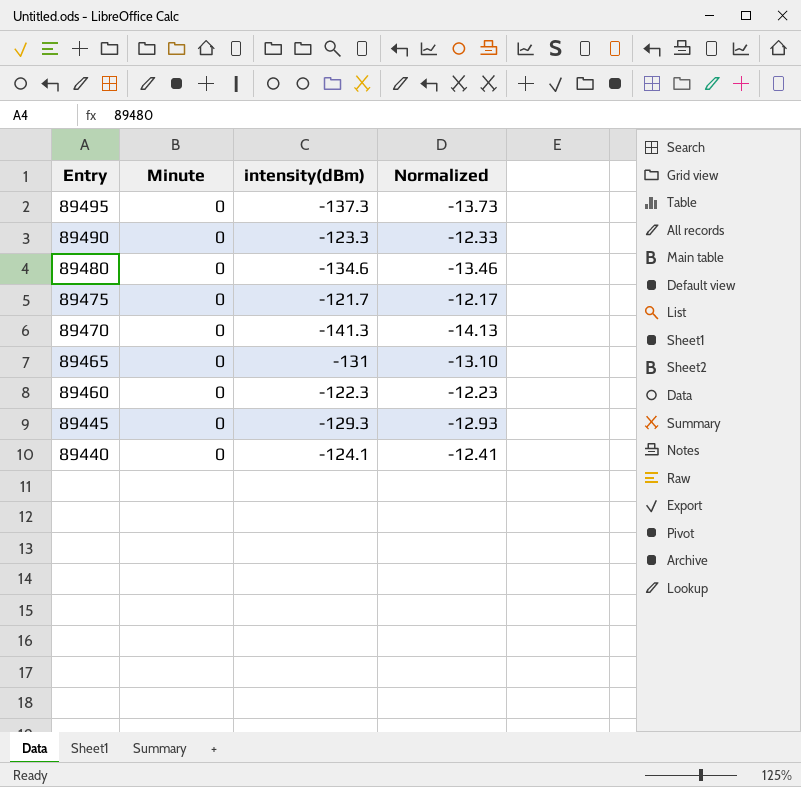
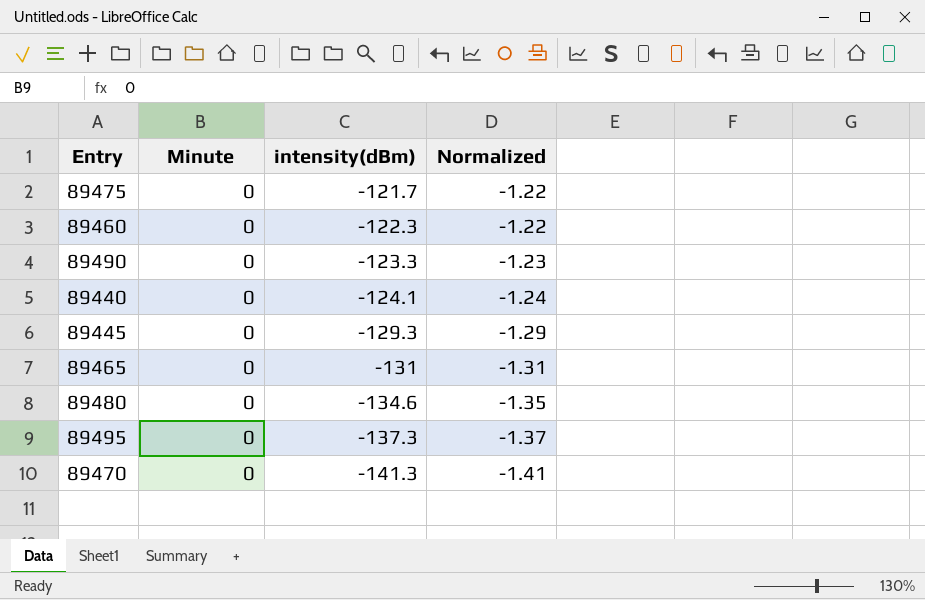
row order: Entry descending -> intensity(dBm) descending
column Normalized | formula: [intensity(dBm)] * 0.1 -> [intensity(dBm)] * 0.01

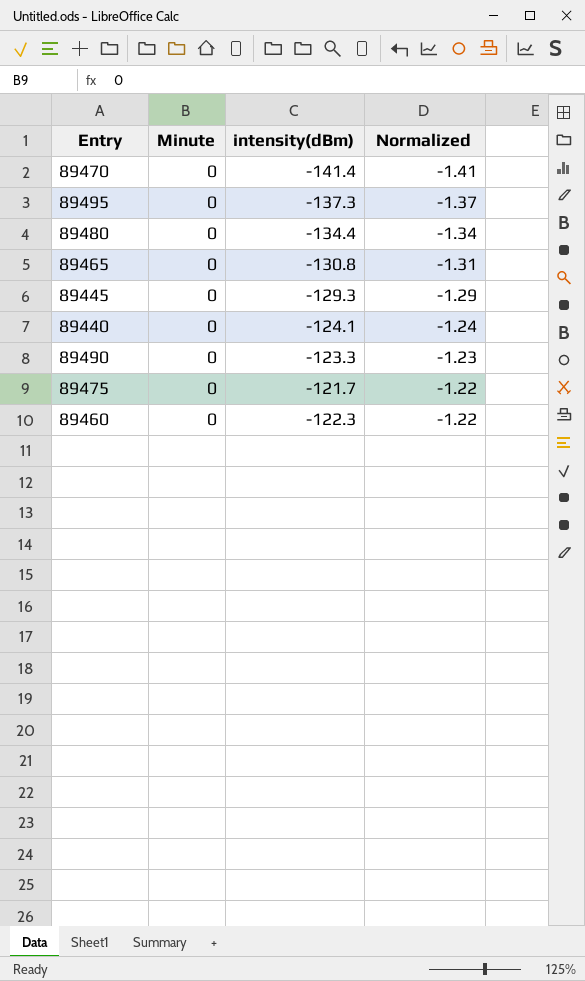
row order: intensity(dBm) descending -> Normalized ascending
89470 | intensity(dBm): -141.3 -> -141.4
89480 | intensity(dBm): -134.6 -> -134.4
89480 | Normalized: -1.35 -> -1.34
89465 | intensity(dBm): -131 -> -130.8

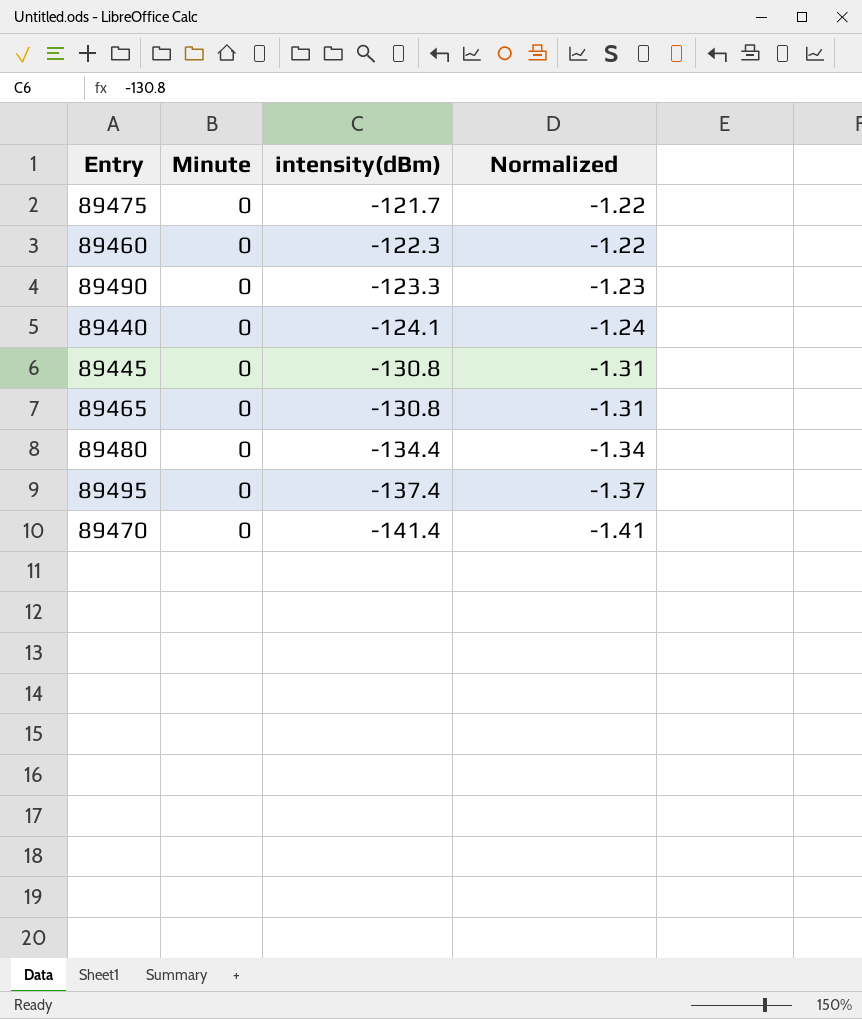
row order: Normalized ascending -> intensity(dBm) descending
89445 | intensity(dBm): -129.3 -> -130.8
89445 | Normalized: -1.29 -> -1.31
89495 | intensity(dBm): -137.3 -> -137.4

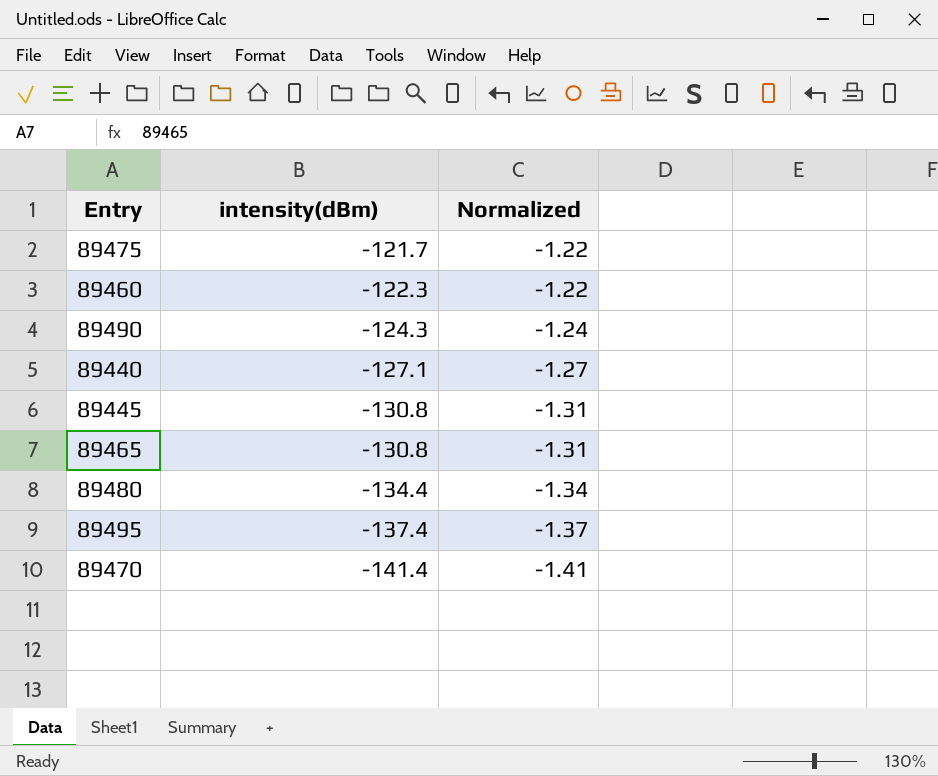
column Minute | position: 2 -> none
89490 | intensity(dBm): -123.3 -> -124.3
89490 | Normalized: -1.23 -> -1.24
89440 | intensity(dBm): -124.1 -> -127.1
89440 | Normalized: -1.24 -> -1.27

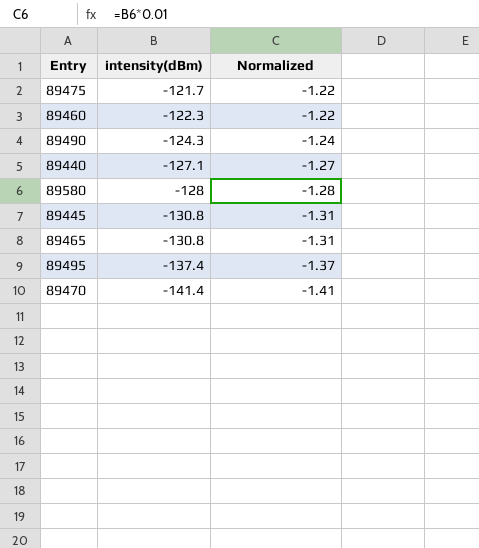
row 89480: -134.4 | -1.34 -> none
row 89580: none -> -128 | -1.28

